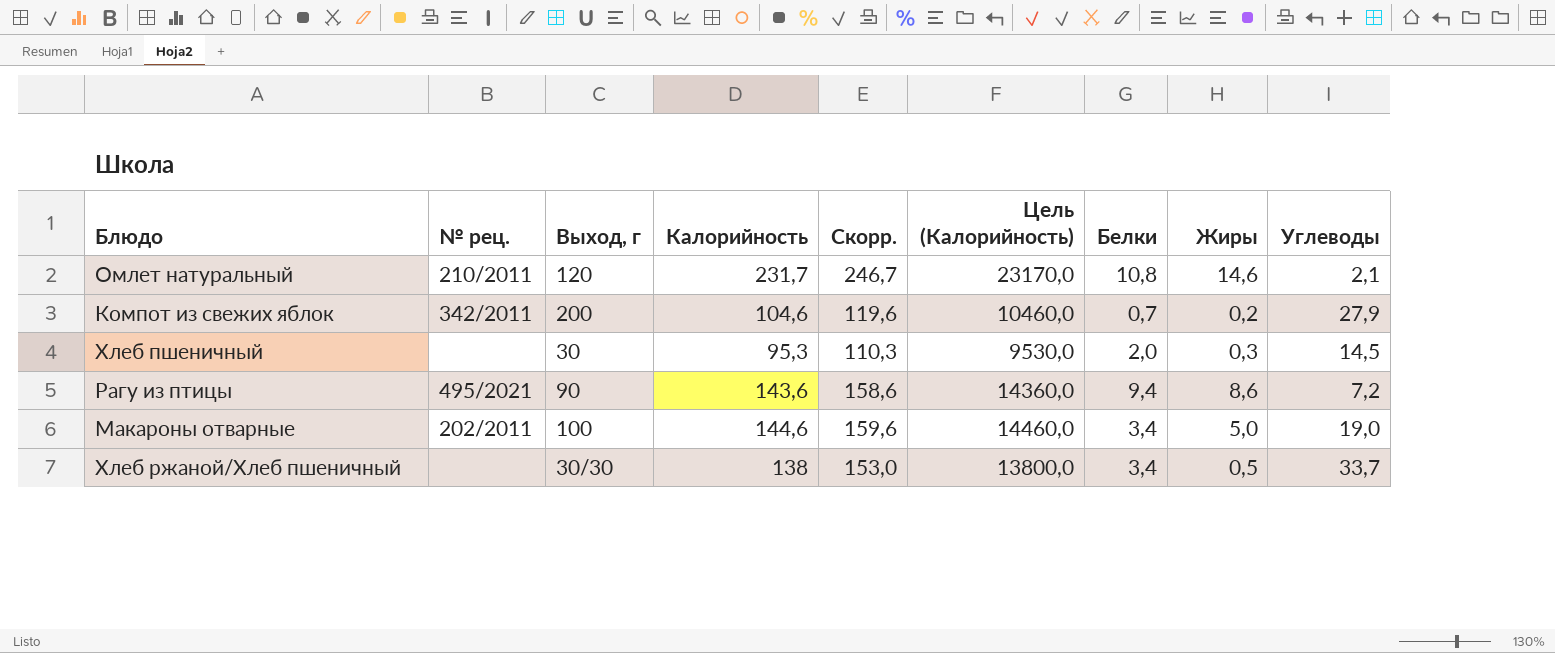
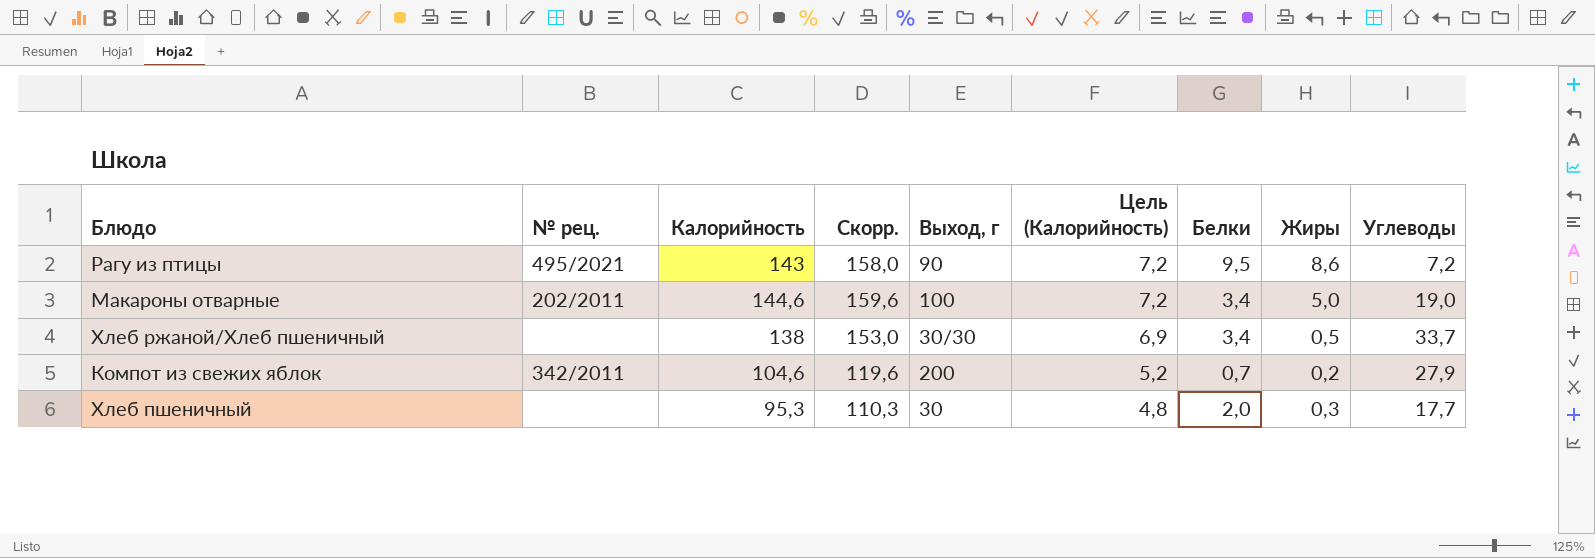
row order: none -> Цель (Калорийность) descending
column Выход, г | position: 3 -> 5
column Цель (Калорийность) | formula: [Калорийность] * 100 -> [Калорийность] * 0,05
row Омлет натуральный: 210/2011 | 120 | 231,7 | 246,7 | 23170,0 | 10,8 | 14,6 | 2,1 -> none
Рагу из птицы | Калорийность: 143,6 -> 143
Рагу из птицы | Скорр.: 158,6 -> 158,0
Рагу из птицы | Белки: 9,4 -> 9,5
Хлеб пшеничный | Углеводы: 14,5 -> 17,7

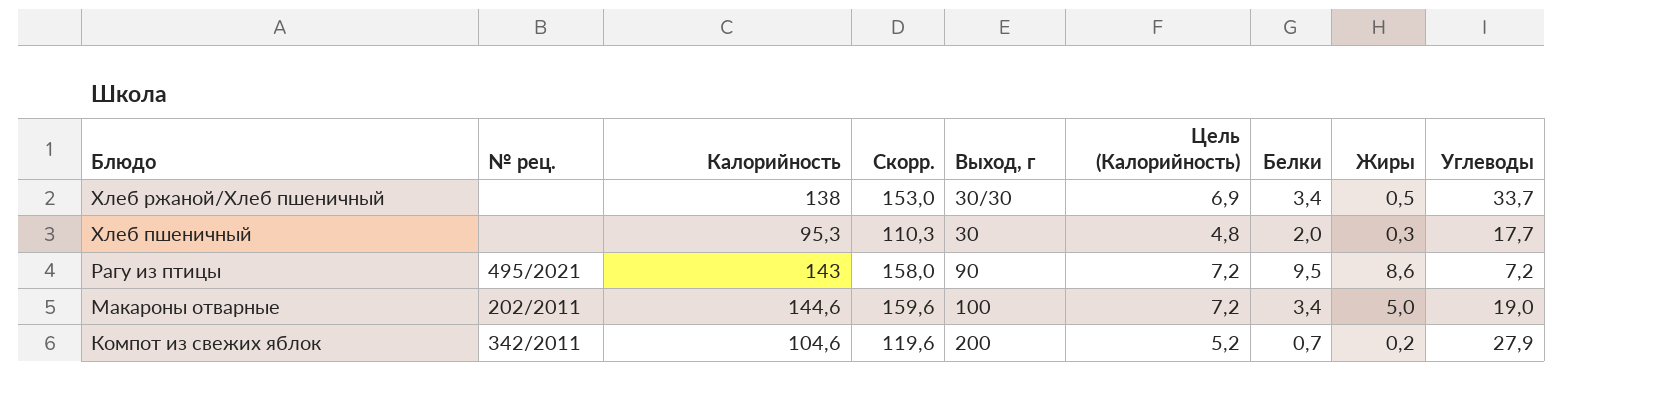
row order: Цель (Калорийность) descending -> Блюдо descending

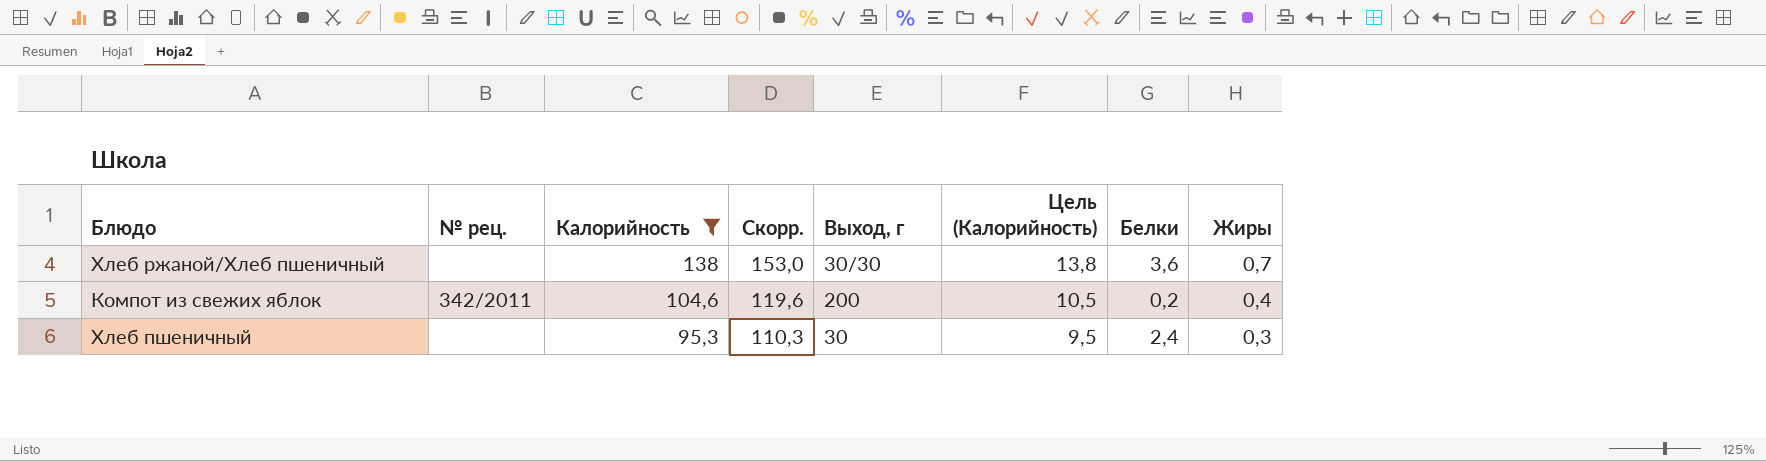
filter: none -> Калорийность <= 138
row order: Блюдо descending -> Калорийность descending
column Углеводы | position: 9 -> none
column Цель (Калорийность) | formula: [Калорийность] * 0,05 -> [Калорийность] * 0,1
Хлеб ржаной/Хлеб пшеничный | Белки: 3,4 -> 3,6
Хлеб ржаной/Хлеб пшеничный | Жиры: 0,5 -> 0,7
Компот из свежих яблок | Белки: 0,7 -> 0,2
Компот из свежих яблок | Жиры: 0,2 -> 0,4
Хлеб пшеничный | Белки: 2,0 -> 2,4

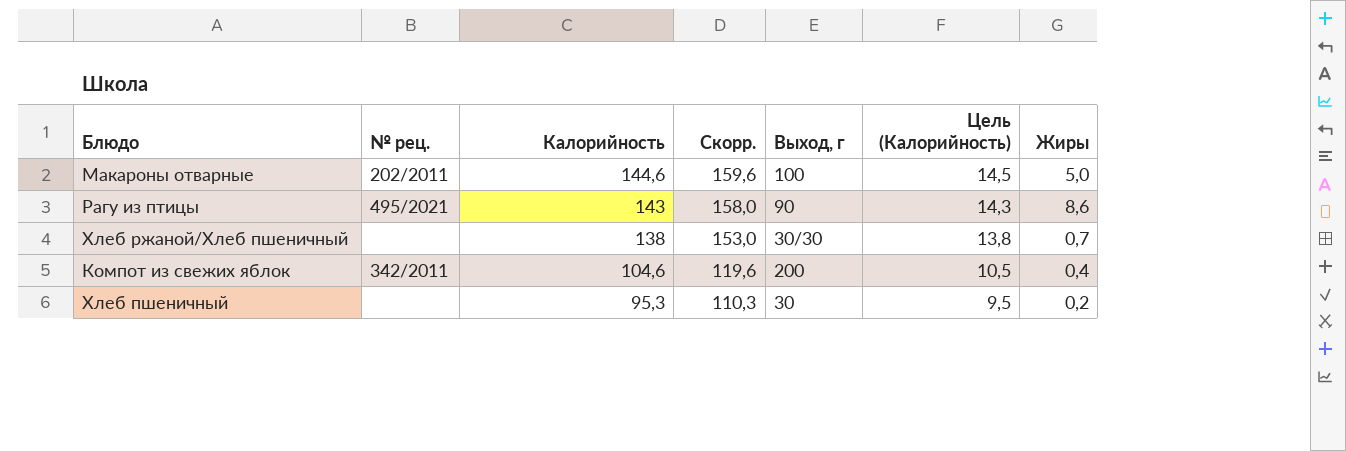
filter: Калорийность <= 138 -> none
column Белки | position: 7 -> none
Хлеб пшеничный | Жиры: 0,3 -> 0,2

